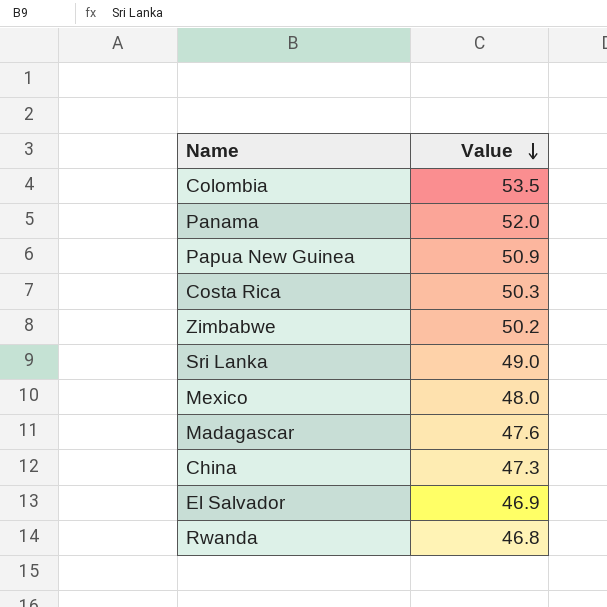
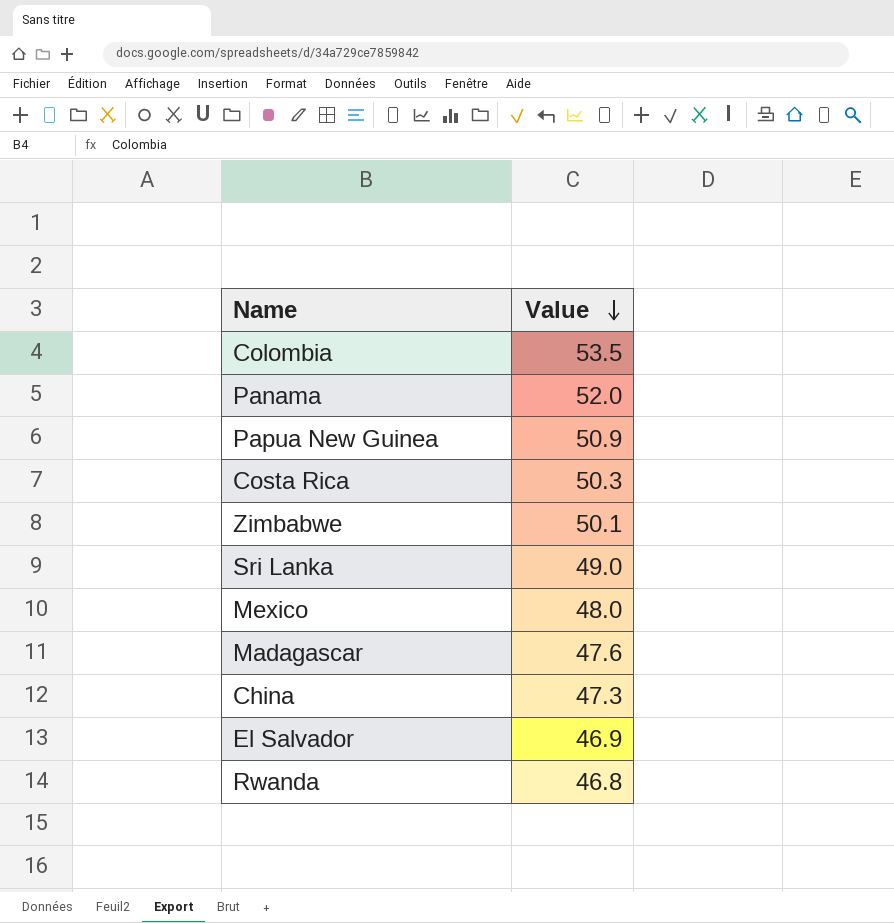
Zimbabwe | Value: 50.2 -> 50.1

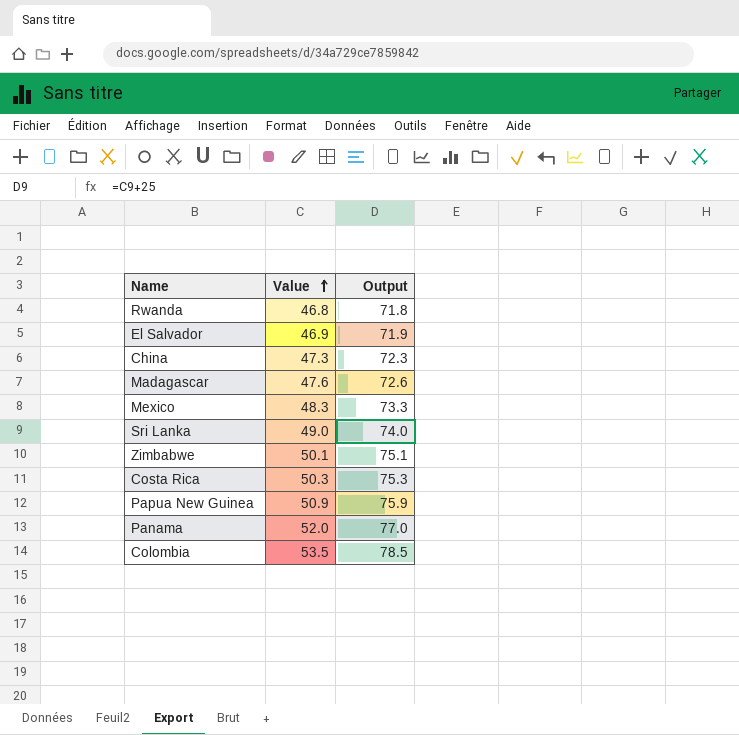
row order: Value descending -> Value ascending
column Output | formula: none -> [Value] + 25
Mexico | Value: 48.0 -> 48.3

